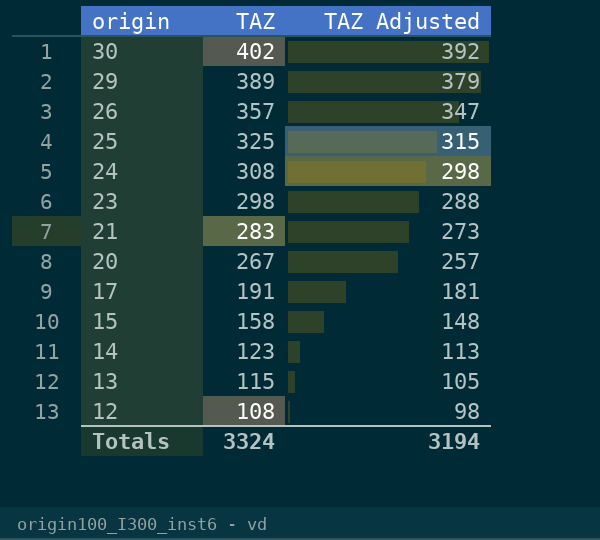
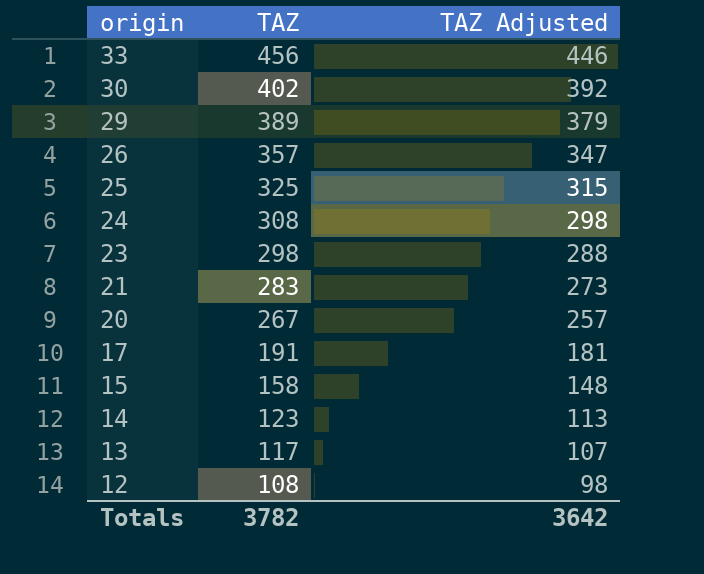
row 33: none -> 456 | 446
13 | TAZ: 115 -> 117
13 | TAZ Adjusted: 105 -> 107
Totals | TAZ: 3324 -> 3782
Totals | TAZ Adjusted: 3194 -> 3642

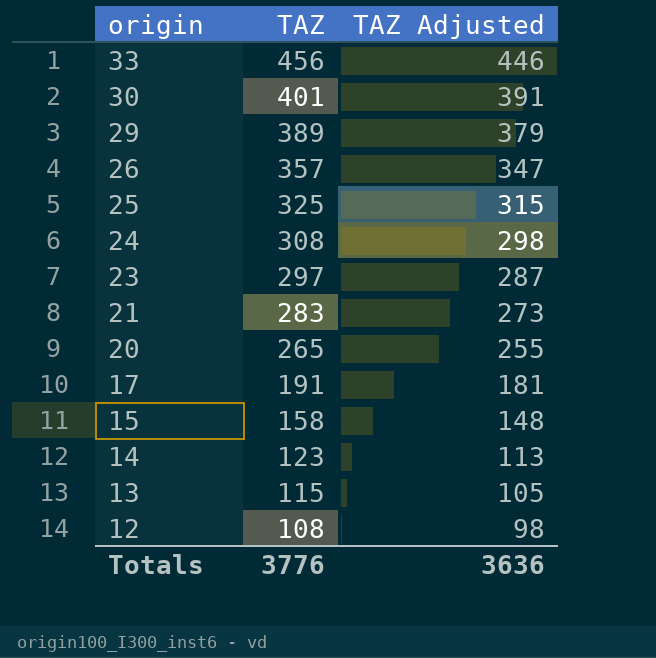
30 | TAZ: 402 -> 401
30 | TAZ Adjusted: 392 -> 391
23 | TAZ: 298 -> 297
23 | TAZ Adjusted: 288 -> 287
20 | TAZ: 267 -> 265
20 | TAZ Adjusted: 257 -> 255
13 | TAZ: 117 -> 115
13 | TAZ Adjusted: 107 -> 105
Totals | TAZ: 3782 -> 3776
Totals | TAZ Adjusted: 3642 -> 3636

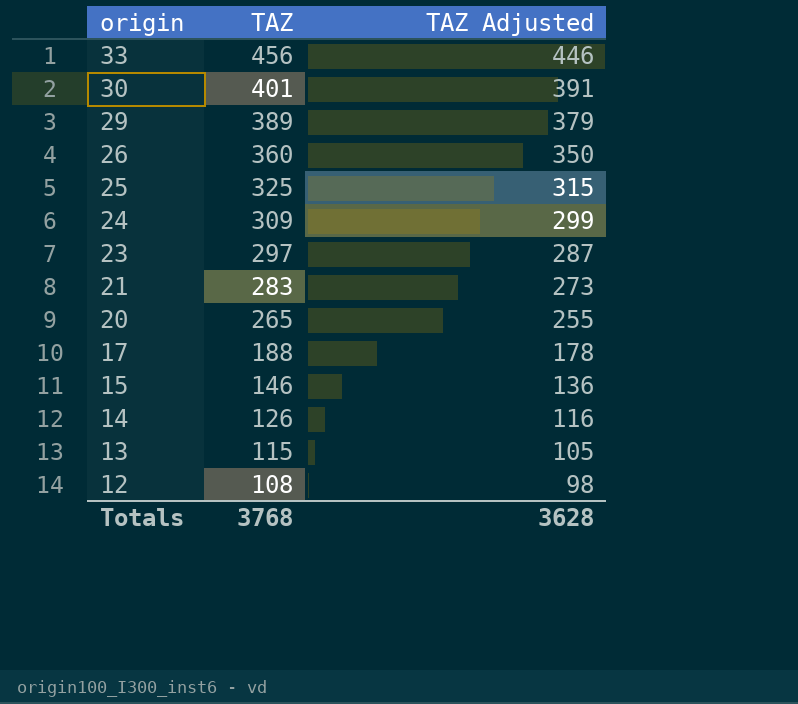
26 | TAZ: 357 -> 360
26 | TAZ Adjusted: 347 -> 350
24 | TAZ: 308 -> 309
24 | TAZ Adjusted: 298 -> 299
17 | TAZ: 191 -> 188
17 | TAZ Adjusted: 181 -> 178
15 | TAZ: 158 -> 146
15 | TAZ Adjusted: 148 -> 136
14 | TAZ: 123 -> 126
14 | TAZ Adjusted: 113 -> 116
Totals | TAZ: 3776 -> 3768
Totals | TAZ Adjusted: 3636 -> 3628

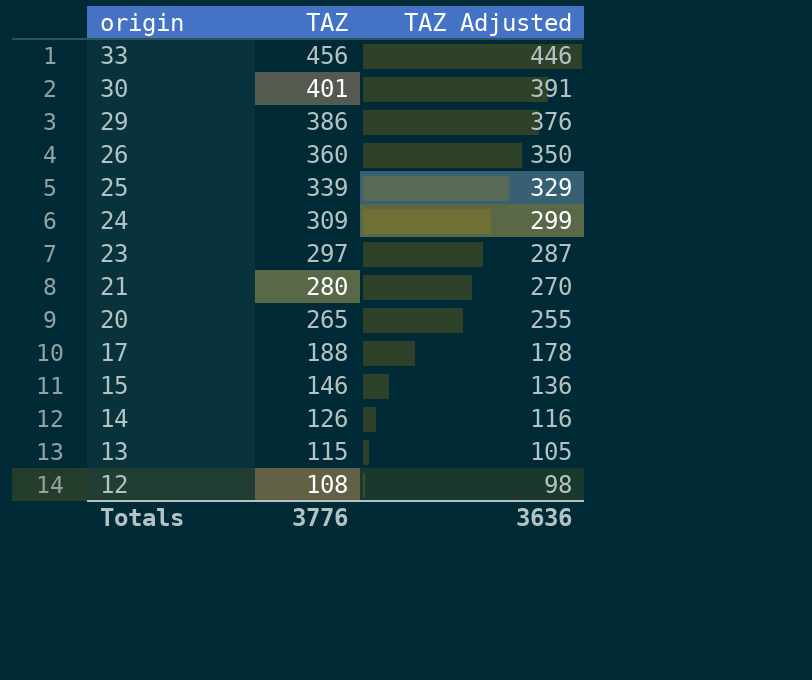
29 | TAZ: 389 -> 386
29 | TAZ Adjusted: 379 -> 376
25 | TAZ: 325 -> 339
25 | TAZ Adjusted: 315 -> 329
21 | TAZ: 283 -> 280
21 | TAZ Adjusted: 273 -> 270
Totals | TAZ: 3768 -> 3776
Totals | TAZ Adjusted: 3628 -> 3636

